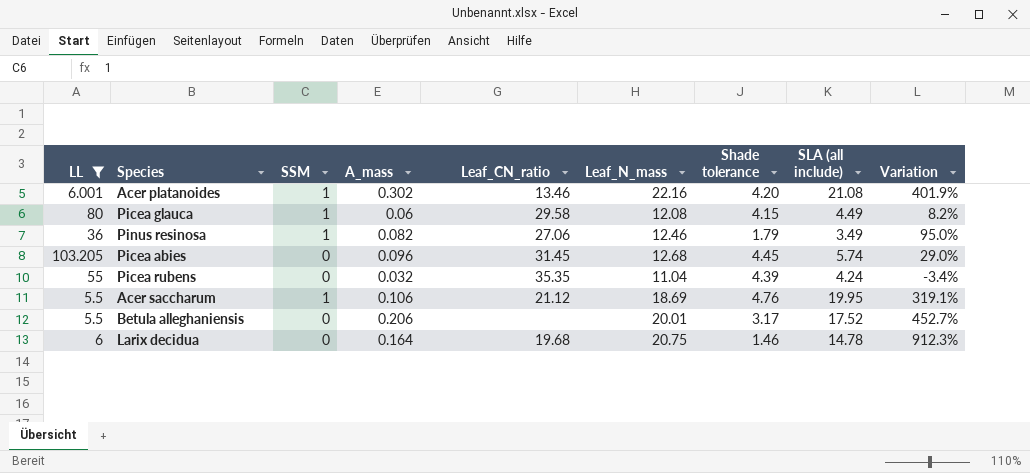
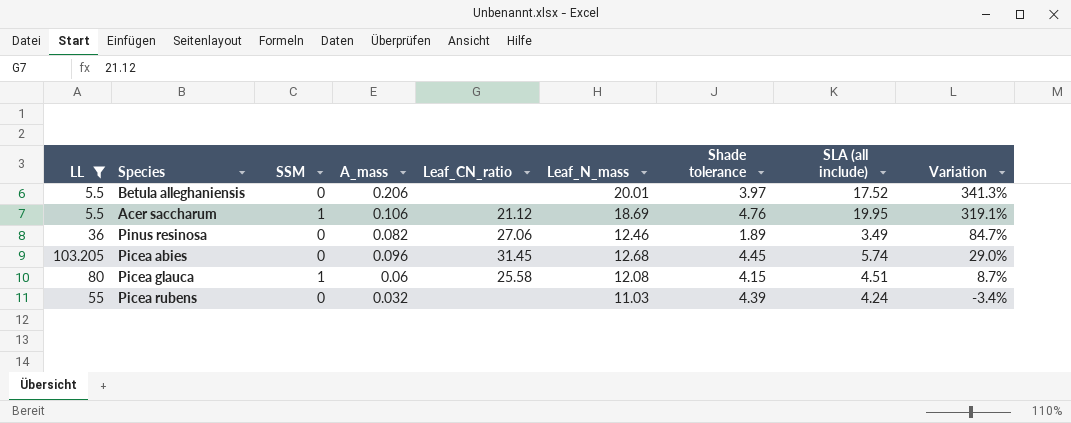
row order: none -> Variation descending
row Acer platanoides: 6.001 | 1 | 0.302 | 13.46 | 22.16 | 4.20 | 21.08 | 401.9% -> none
row Larix decidua: 6 | 0 | 0.164 | 19.68 | 20.75 | 1.46 | 14.78 | 912.3% -> none
Betula alleghaniensis | Shade tolerance: 3.17 -> 3.97
Betula alleghaniensis | Variation: 452.7% -> 341.3%
Pinus resinosa | SSM: 1 -> 0
Pinus resinosa | Shade tolerance: 1.79 -> 1.89
Pinus resinosa | Variation: 95.0% -> 84.7%
Picea glauca | Leaf_CN_ratio: 29.58 -> 25.58
Picea glauca | SLA (all include): 4.49 -> 4.51
Picea glauca | Variation: 8.2% -> 8.7%
Picea rubens | Leaf_CN_ratio: 35.35 -> none
Picea rubens | Leaf_N_mass: 11.04 -> 11.03

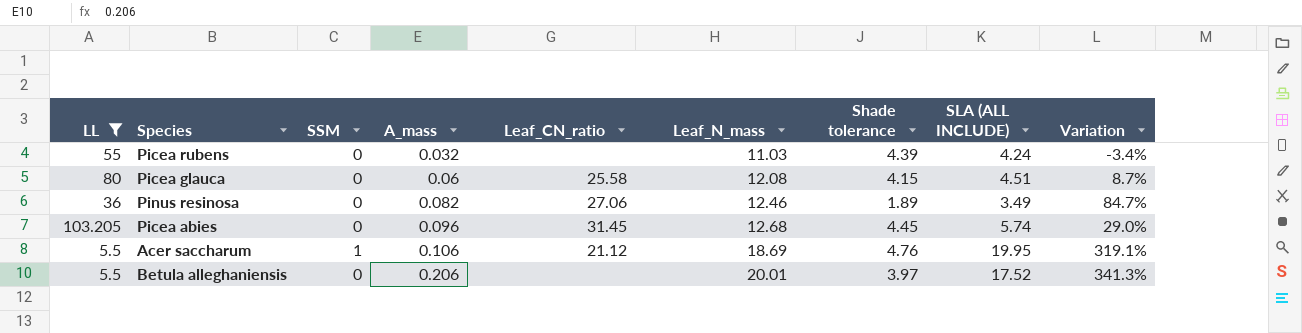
row order: Variation descending -> A_mass ascending
column name: SLA (all include) -> SLA (ALL INCLUDE)
Picea glauca | SSM: 1 -> 0

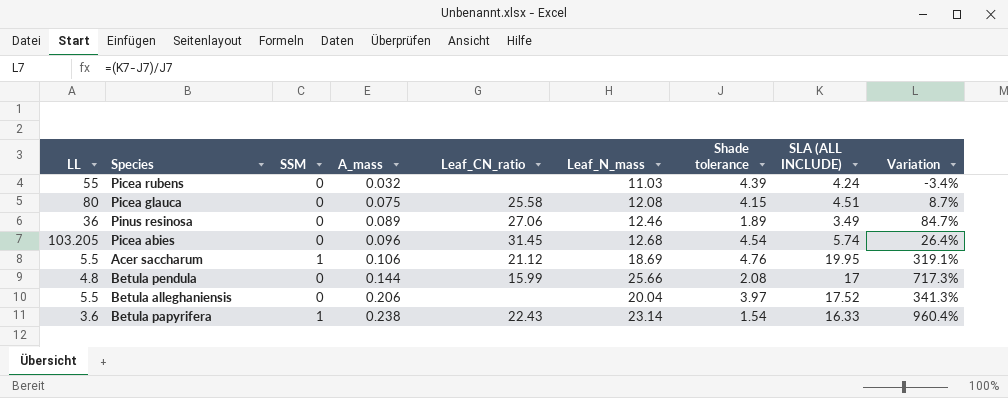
filter: LL >= 5.5 -> none
Picea glauca | A_mass: 0.06 -> 0.075
Pinus resinosa | A_mass: 0.082 -> 0.089
Picea abies | Shade tolerance: 4.45 -> 4.54
Picea abies | Variation: 29.0% -> 26.4%
Betula alleghaniensis | Leaf_N_mass: 20.01 -> 20.04

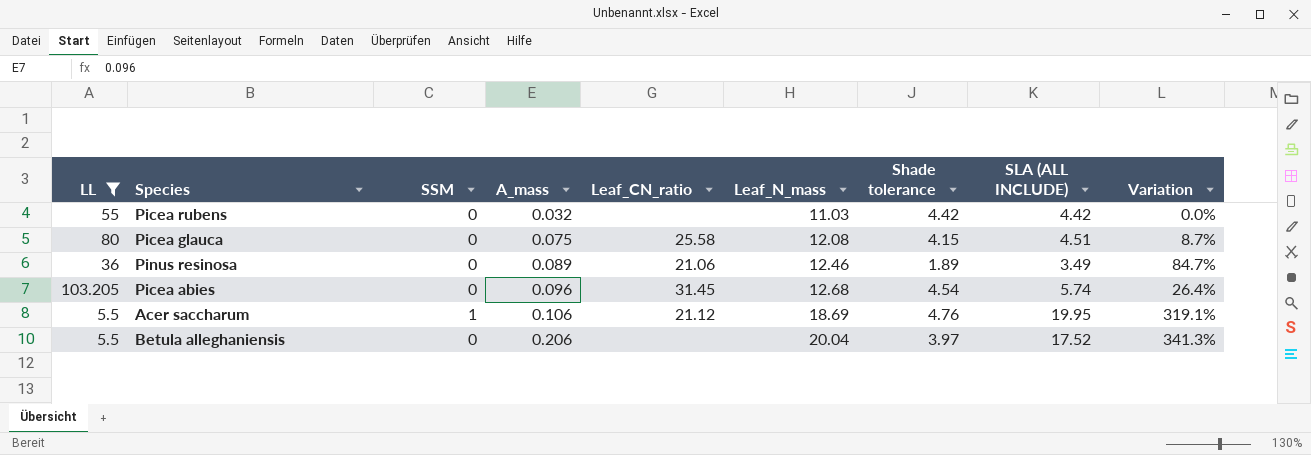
filter: none -> LL >= 5.5
Picea rubens | Shade tolerance: 4.39 -> 4.42
Picea rubens | SLA (ALL INCLUDE): 4.24 -> 4.42
Picea rubens | Variation: -3.4% -> 0.0%
Pinus resinosa | Leaf_CN_ratio: 27.06 -> 21.06

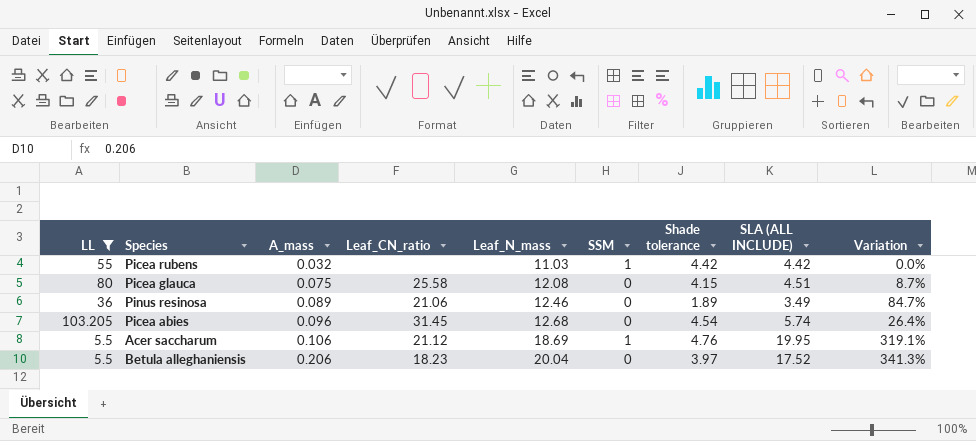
column SSM | position: 3 -> 6
Picea rubens | SSM: 0 -> 1
Betula alleghaniensis | Leaf_CN_ratio: none -> 18.23

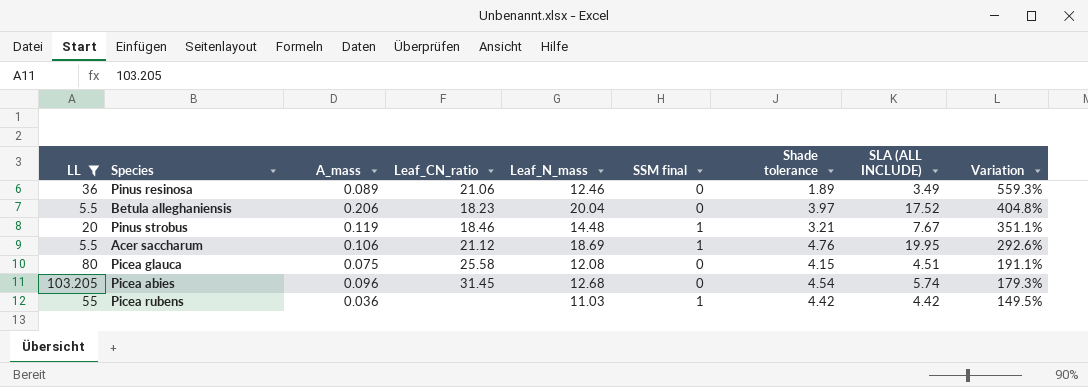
row order: A_mass ascending -> Variation descending
column name: SSM -> SSM final
column Variation | formula: ([SLA (ALL INCLUDE)] - [Shade tolerance]) / [Shade tolerance] -> ([Leaf_N_mass] - [Shade tolerance]) / [Shade tolerance]
row Pinus strobus: none -> 20 | 0.119 | 18.46 | 14.48 | 1 | 3.21 | 7.67 | 351.1%
Picea rubens | A_mass: 0.032 -> 0.036

